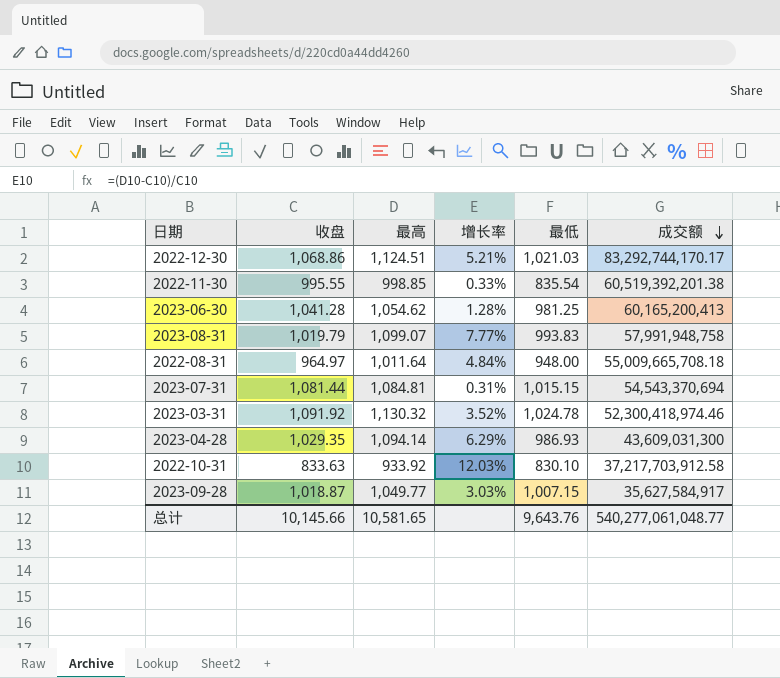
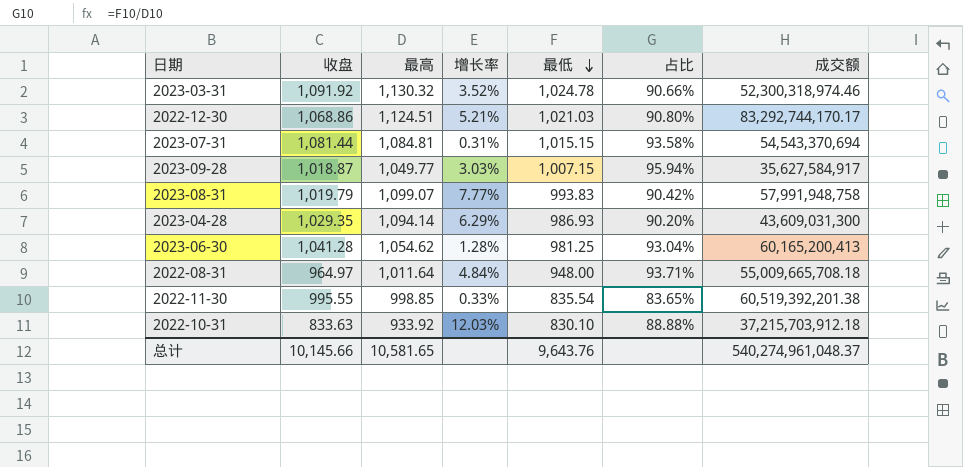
row order: 成交额 descending -> 最低 descending
column 占比 | formula: none -> [最低] / [最高]
2023-03-31 | 成交额: 52,300,418,974.46 -> 52,300,318,974.46
2022-10-31 | 成交额: 37,217,703,912.58 -> 37,215,703,912.18
总计 | 成交额: 540,277,061,048.77 -> 540,274,961,048.37

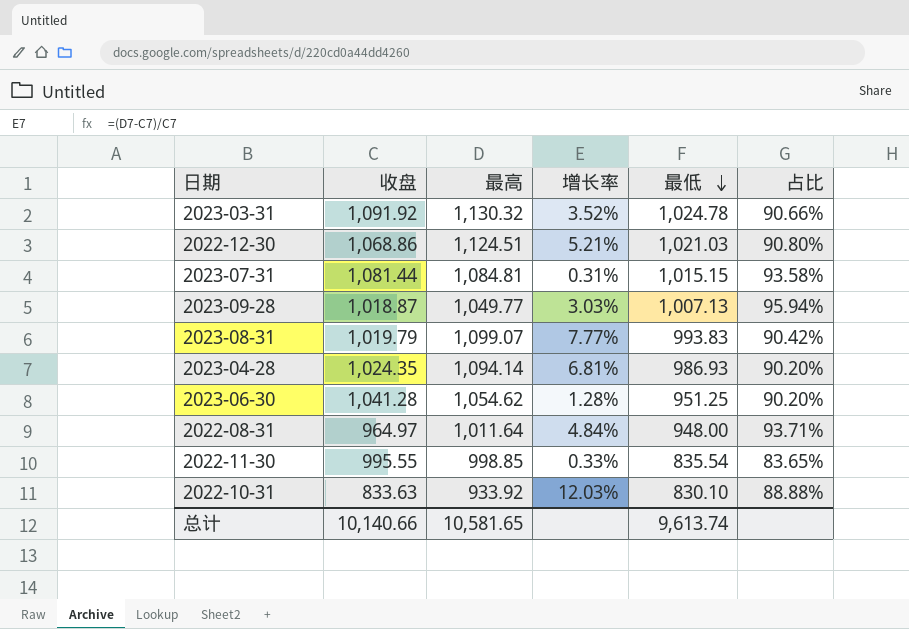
column 成交额 | position: 7 -> none
2023-09-28 | 最低: 1,007.15 -> 1,007.13
2023-04-28 | 收盘: 1,029.35 -> 1,024.35
2023-04-28 | 增长率: 6.29% -> 6.81%
2023-06-30 | 最低: 981.25 -> 951.25
2023-06-30 | 占比: 93.04% -> 90.20%
总计 | 收盘: 10,145.66 -> 10,140.66
总计 | 最低: 9,643.76 -> 9,613.74

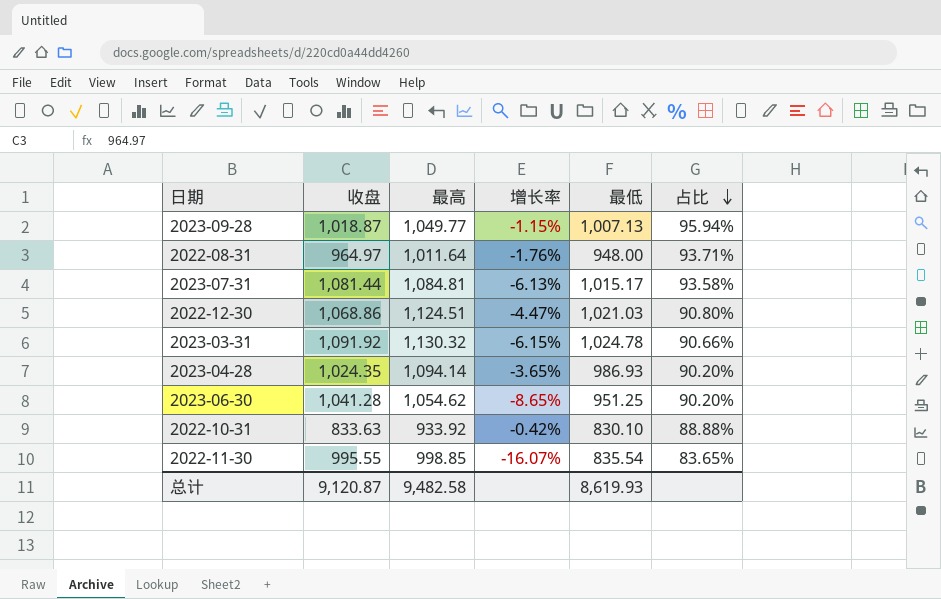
row order: 最低 descending -> 占比 descending
column 增长率 | formula: ([最高] - [收盘]) / [收盘] -> ([最低] - [收盘]) / [收盘]
row 2023-08-31: 1,019.79 | 1,099.07 | 7.77% | 993.83 | 90.42% -> none
2023-07-31 | 最低: 1,015.15 -> 1,015.17
总计 | 收盘: 10,140.66 -> 9,120.87
总计 | 最高: 10,581.65 -> 9,482.58
总计 | 最低: 9,613.74 -> 8,619.93

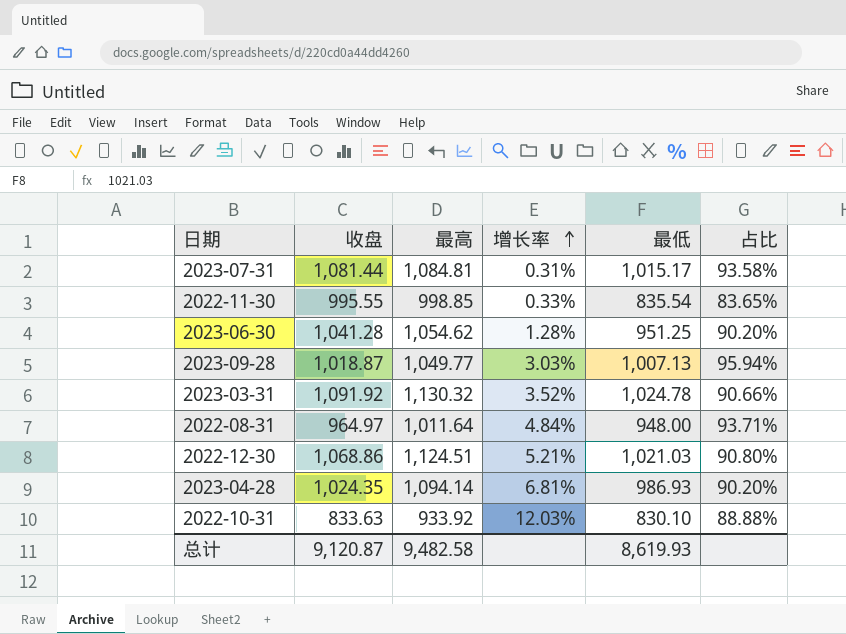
row order: 占比 descending -> 增长率 ascending
column 增长率 | formula: ([最低] - [收盘]) / [收盘] -> ([最高] - [收盘]) / [收盘]

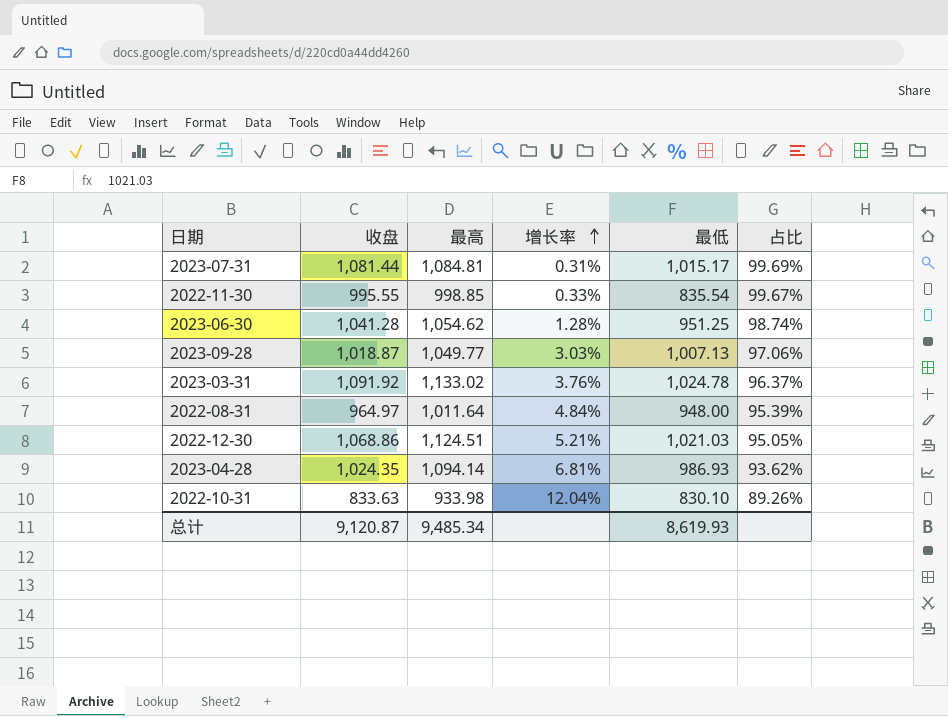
column 占比 | formula: [最低] / [最高] -> [收盘] / [最高]
2023-03-31 | 最高: 1,130.32 -> 1,133.02
2023-03-31 | 增长率: 3.52% -> 3.76%
2022-10-31 | 最高: 933.92 -> 933.98
2022-10-31 | 增长率: 12.03% -> 12.04%
总计 | 最高: 9,482.58 -> 9,485.34

